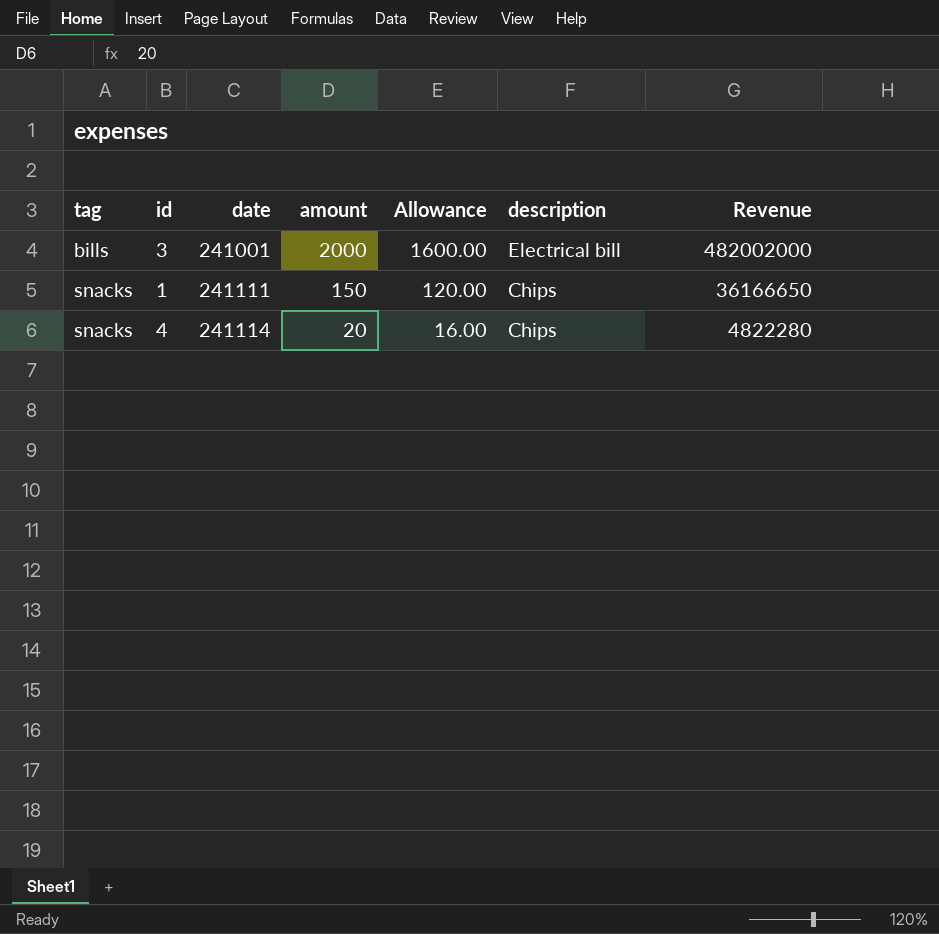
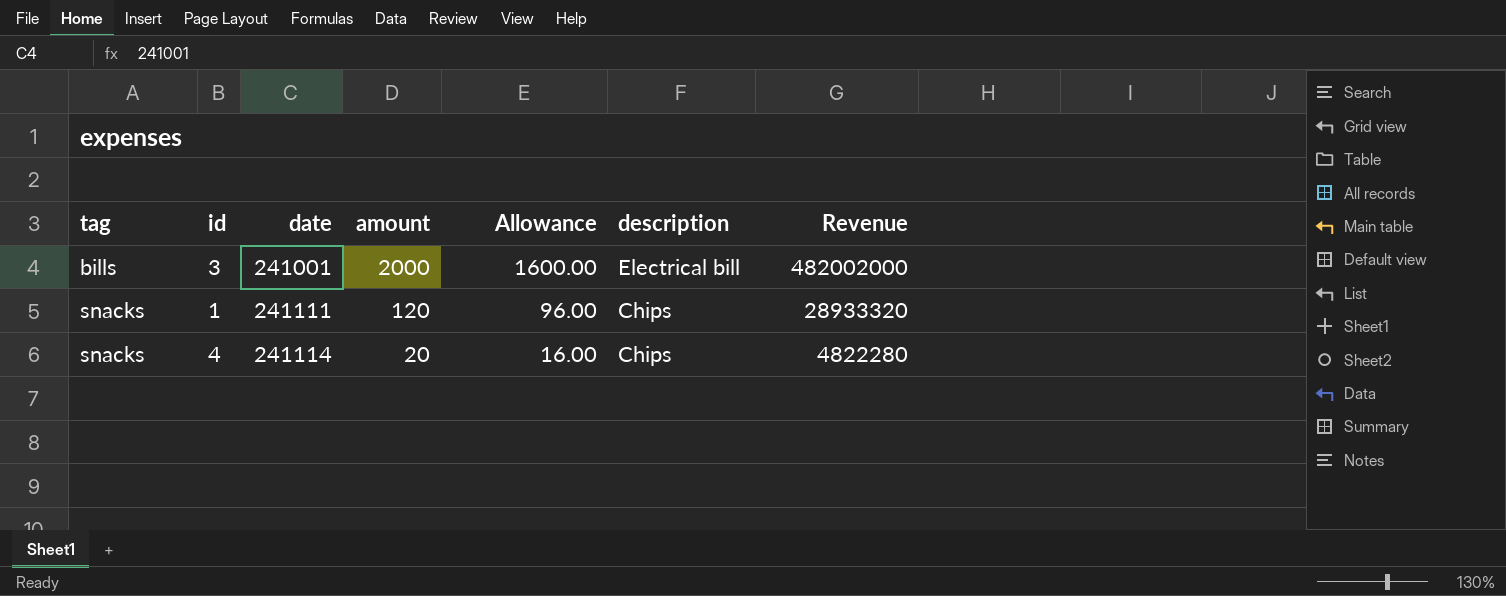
1 | amount: 150 -> 120
1 | Allowance: 120.00 -> 96.00
1 | Revenue: 36166650 -> 28933320

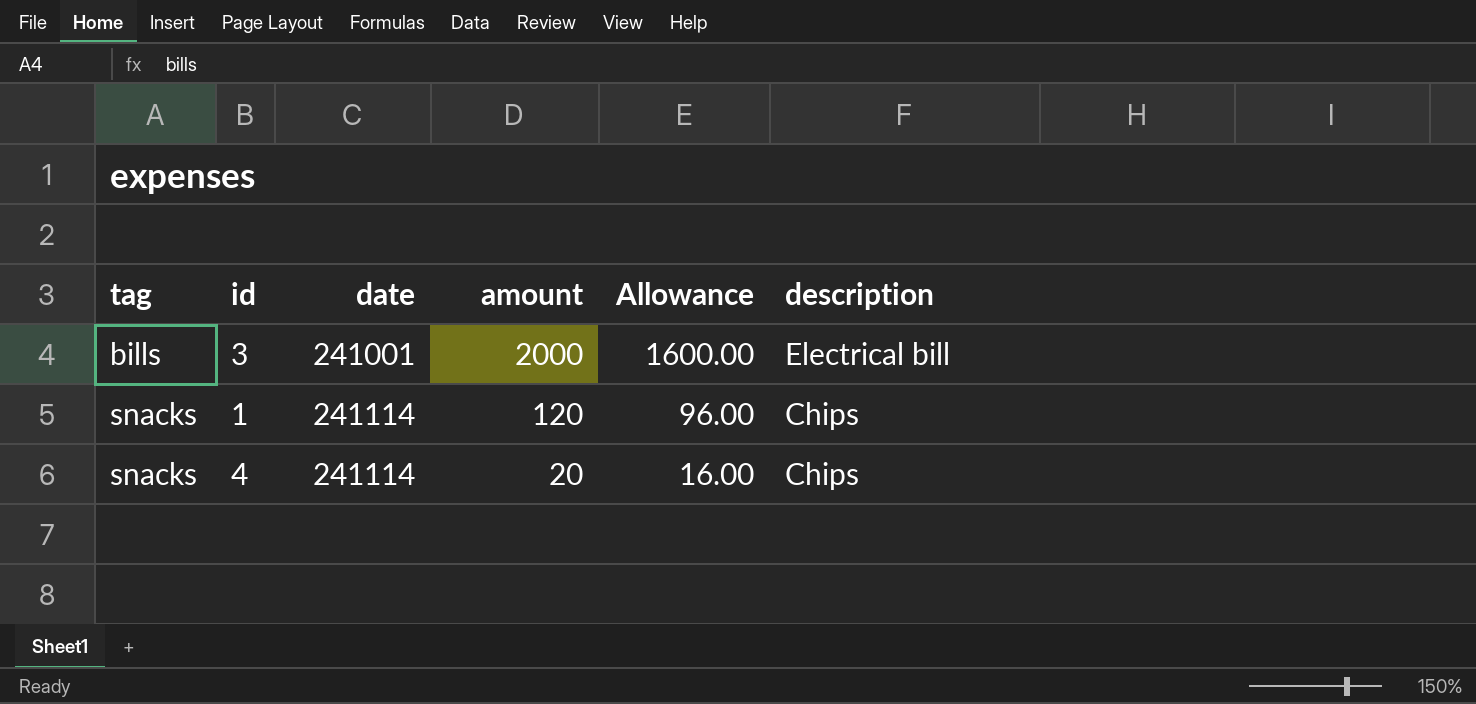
column Revenue | formula: [date] * [amount] -> none
1 | date: 241111 -> 241114

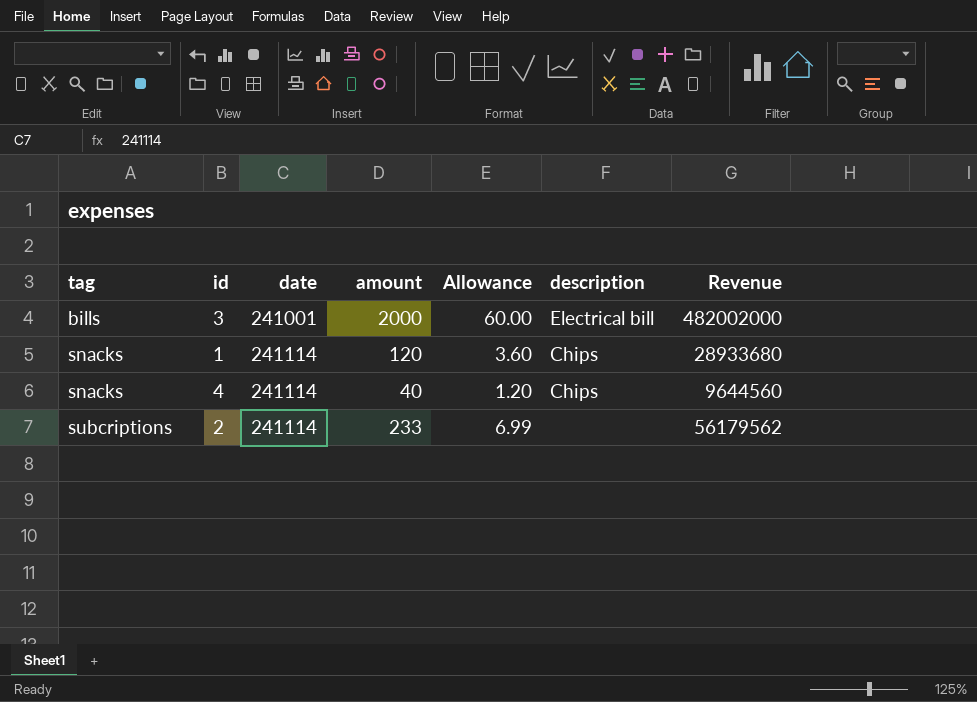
column Allowance | formula: [amount] * 0.8 -> [amount] * 0.03
column Revenue | formula: none -> [date] * [amount]
4 | amount: 20 -> 40
row 2: none -> subcriptions | 241114 | 233 | 6.99 | none | 56179562

